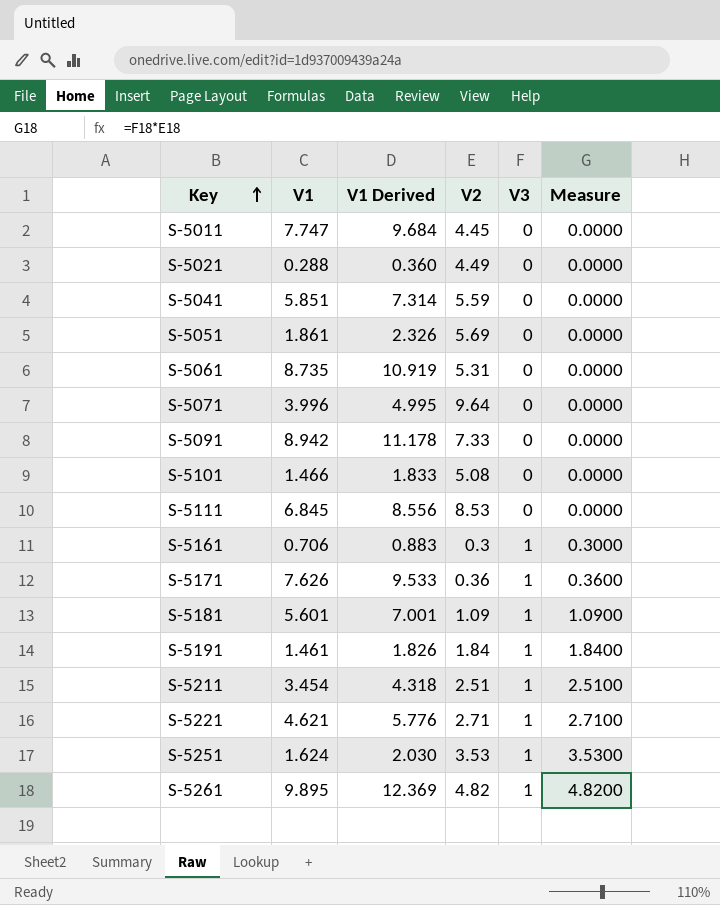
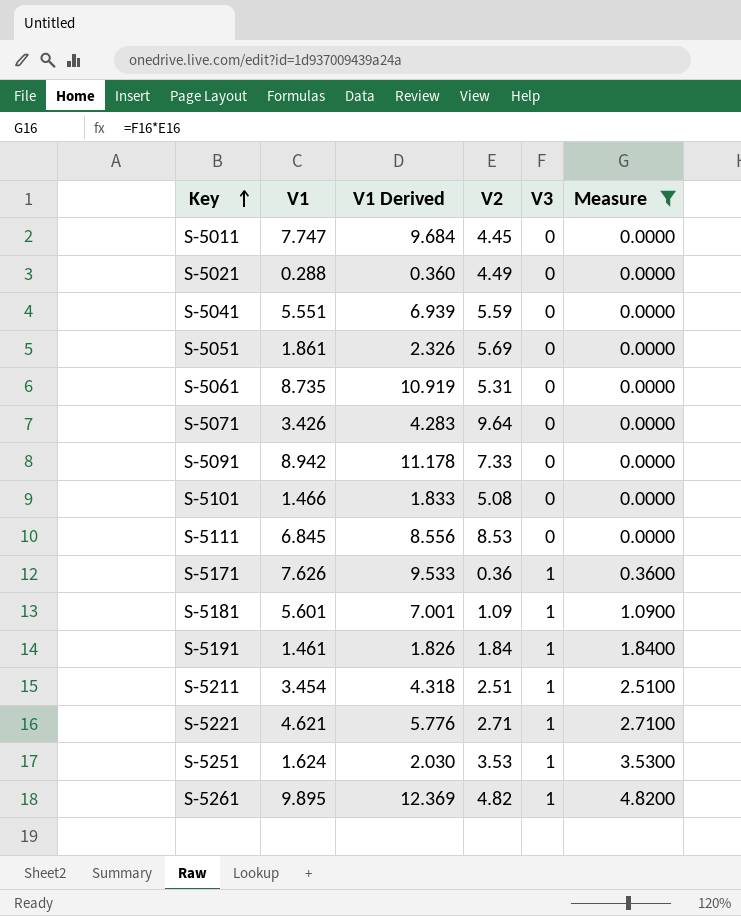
filter: none -> Measure != 0.3000
S-5041 | V1: 5.851 -> 5.551
S-5041 | V1 Derived: 7.314 -> 6.939
S-5071 | V1: 3.996 -> 3.426
S-5071 | V1 Derived: 4.995 -> 4.283

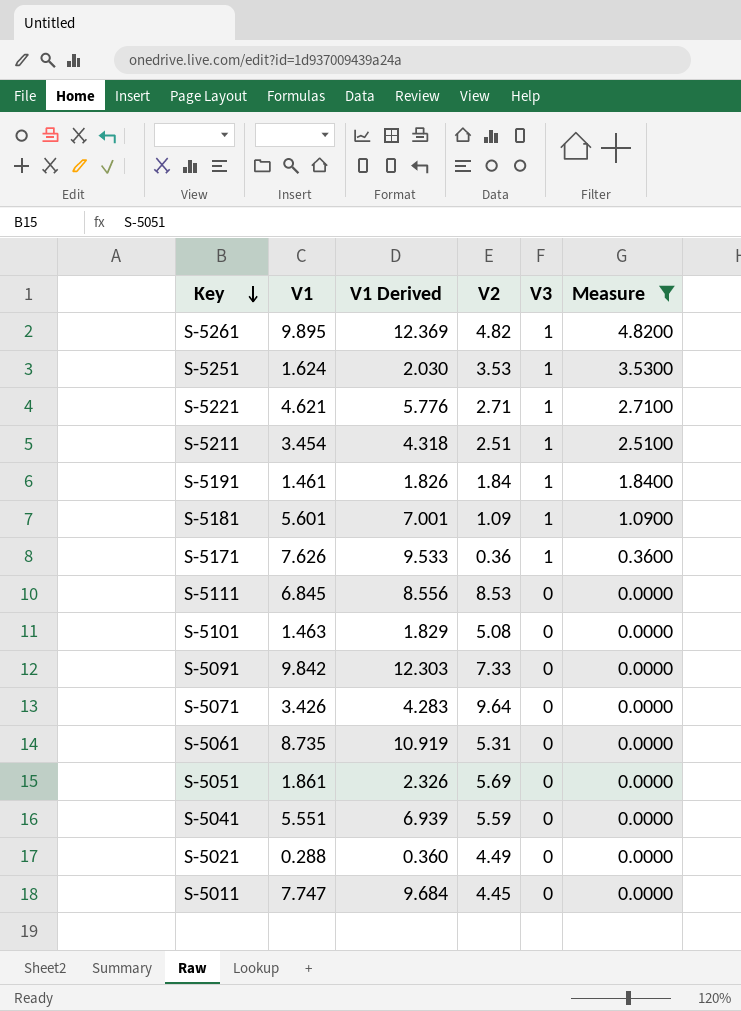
row order: Key ascending -> Key descending
S-5101 | V1: 1.466 -> 1.463
S-5101 | V1 Derived: 1.833 -> 1.829
S-5091 | V1: 8.942 -> 9.842
S-5091 | V1 Derived: 11.178 -> 12.303

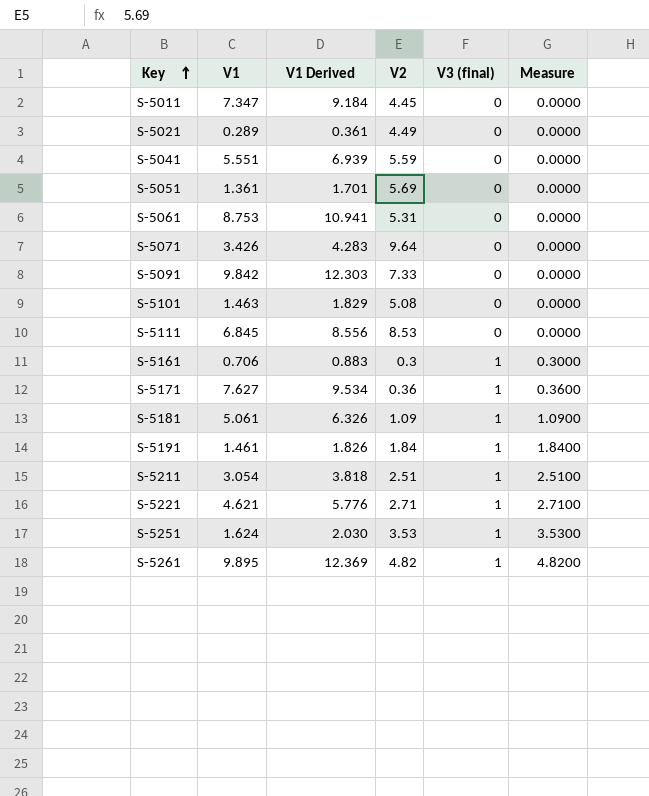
filter: Measure != 0.3000 -> none
row order: Key descending -> Key ascending
column name: V3 -> V3 (final)
S-5011 | V1: 7.747 -> 7.347
S-5011 | V1 Derived: 9.684 -> 9.184
S-5021 | V1: 0.288 -> 0.289
S-5021 | V1 Derived: 0.360 -> 0.361
S-5051 | V1: 1.861 -> 1.361
S-5051 | V1 Derived: 2.326 -> 1.701
S-5061 | V1: 8.735 -> 8.753
S-5061 | V1 Derived: 10.919 -> 10.941
S-5171 | V1: 7.626 -> 7.627
S-5171 | V1 Derived: 9.533 -> 9.534
S-5181 | V1: 5.601 -> 5.061
S-5181 | V1 Derived: 7.001 -> 6.326
S-5211 | V1: 3.454 -> 3.054
S-5211 | V1 Derived: 4.318 -> 3.818

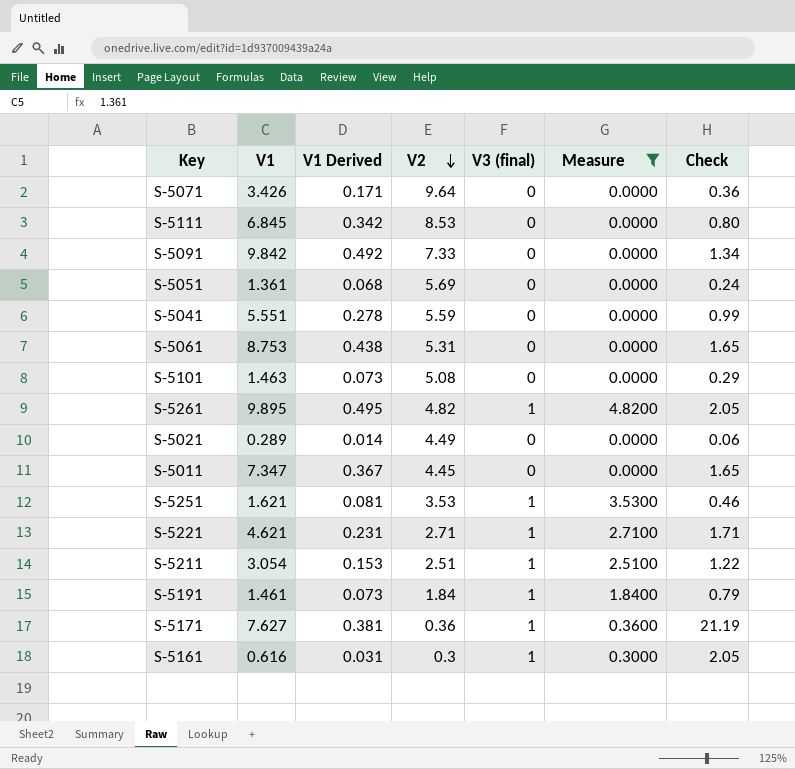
filter: none -> Measure != 1.0900
row order: Key ascending -> V2 descending
column V1 Derived | formula: [V1] * 1.25 -> [V1] * 0.05
column Check | formula: none -> [V1] / [V2]
S-5251 | V1: 1.624 -> 1.621
S-5161 | V1: 0.706 -> 0.616

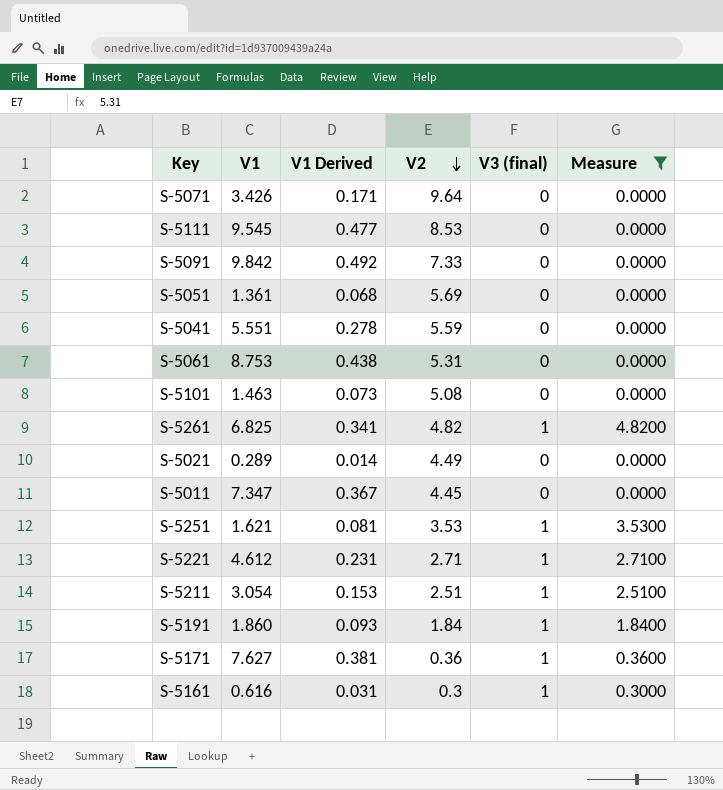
column Check | formula: [V1] / [V2] -> none
S-5111 | V1: 6.845 -> 9.545
S-5111 | V1 Derived: 0.342 -> 0.477
S-5261 | V1: 9.895 -> 6.825
S-5261 | V1 Derived: 0.495 -> 0.341
S-5221 | V1: 4.621 -> 4.612
S-5191 | V1: 1.461 -> 1.860
S-5191 | V1 Derived: 0.073 -> 0.093

